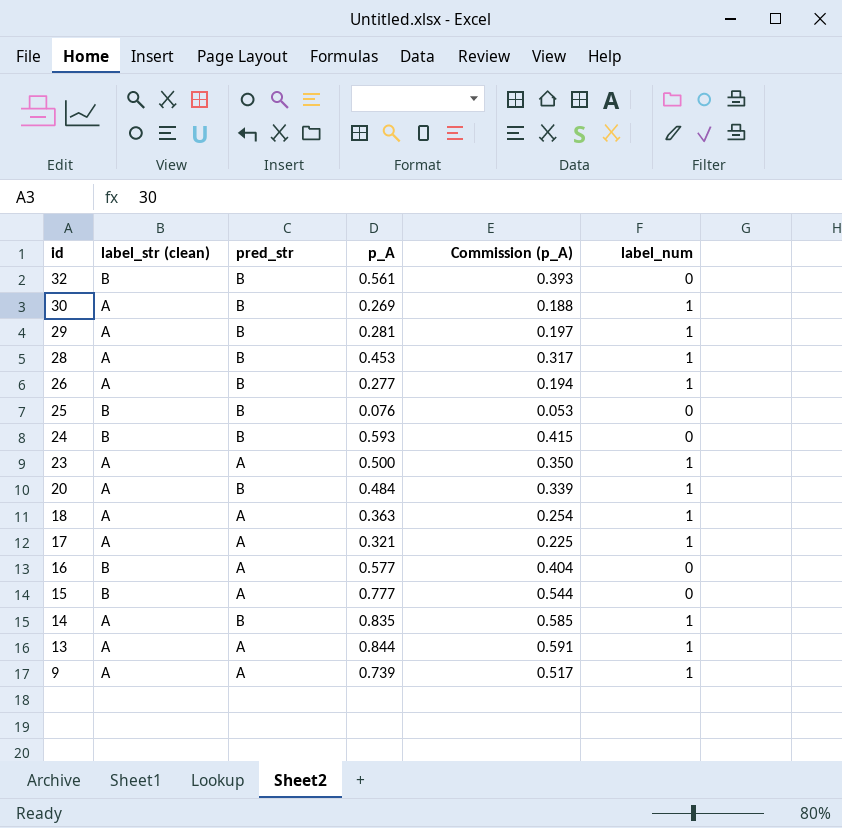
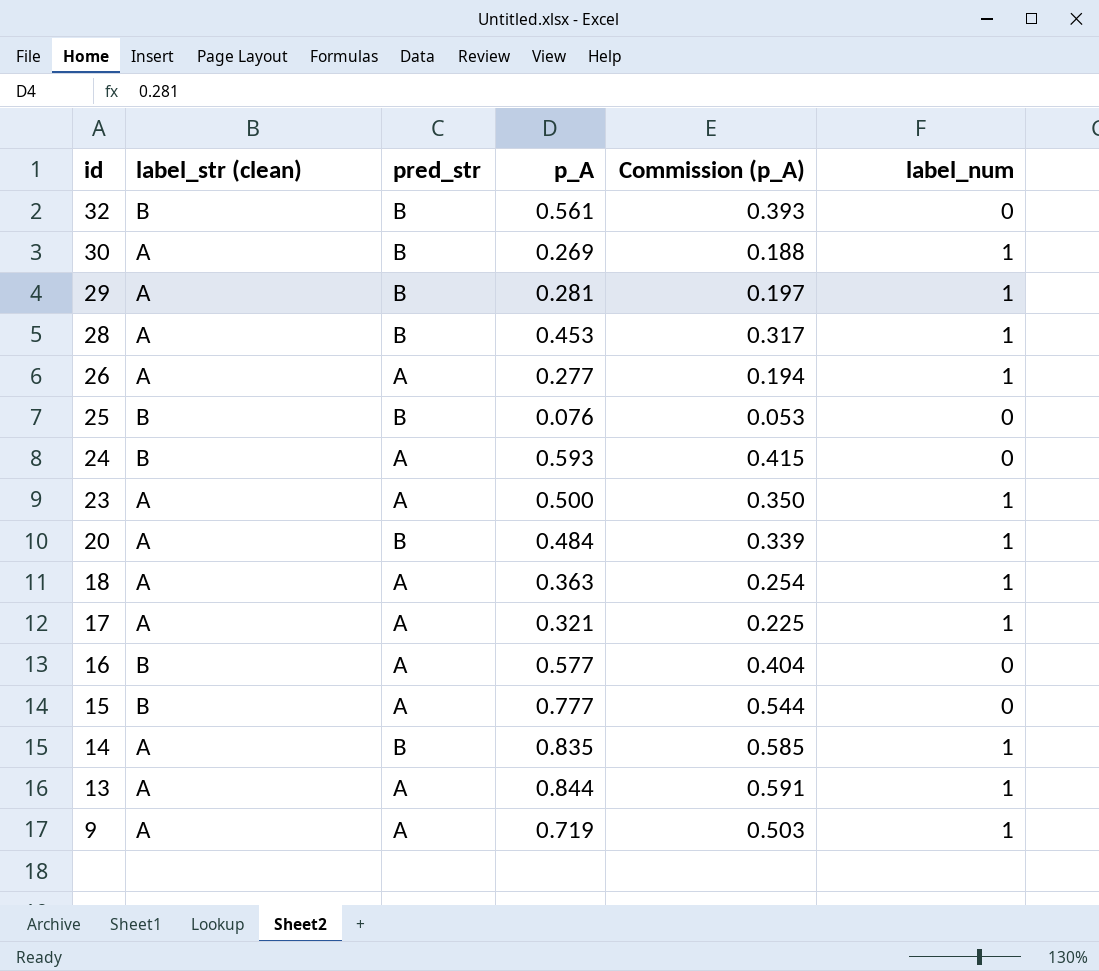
26 | pred_str: B -> A
24 | pred_str: B -> A
9 | p_A: 0.739 -> 0.719
9 | Commission (p_A): 0.517 -> 0.503

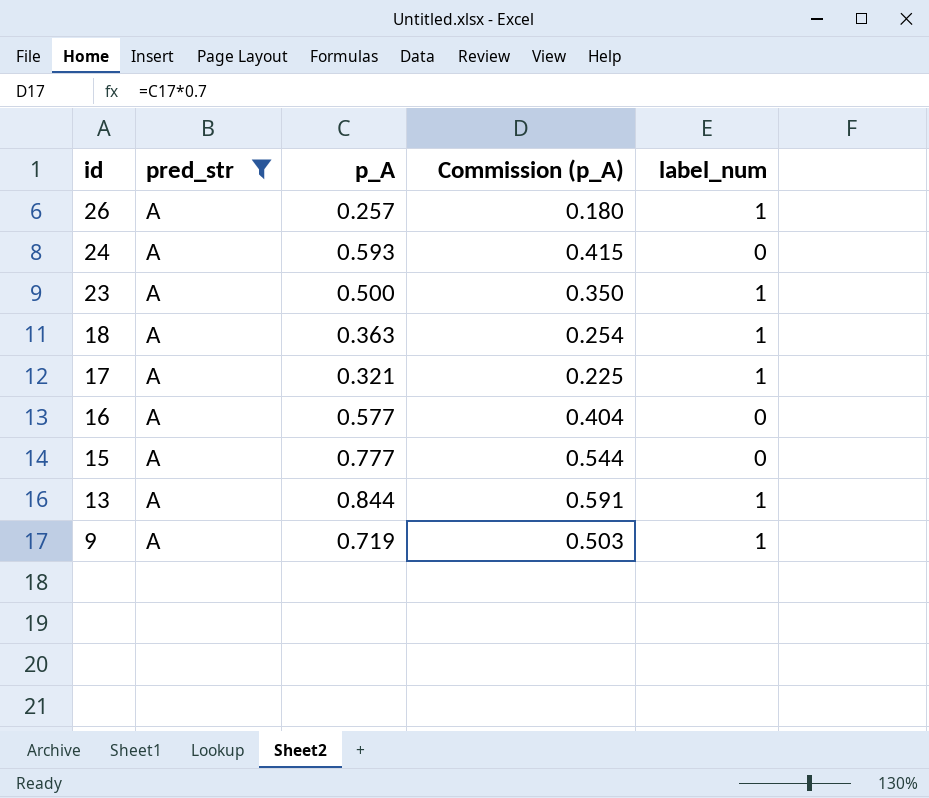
filter: none -> pred_str = A
column label_str (clean) | position: 2 -> none
26 | p_A: 0.277 -> 0.257
26 | Commission (p_A): 0.194 -> 0.180

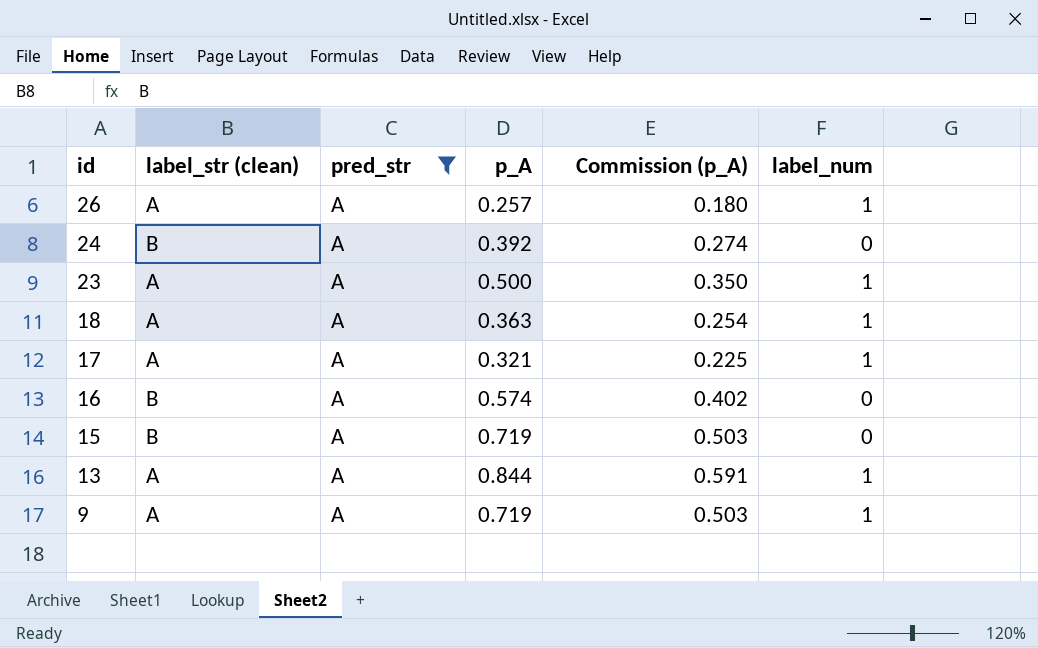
column label_str (clean) | position: none -> 2
24 | p_A: 0.593 -> 0.392
24 | Commission (p_A): 0.415 -> 0.274
16 | p_A: 0.577 -> 0.574
16 | Commission (p_A): 0.404 -> 0.402
15 | p_A: 0.777 -> 0.719
15 | Commission (p_A): 0.544 -> 0.503

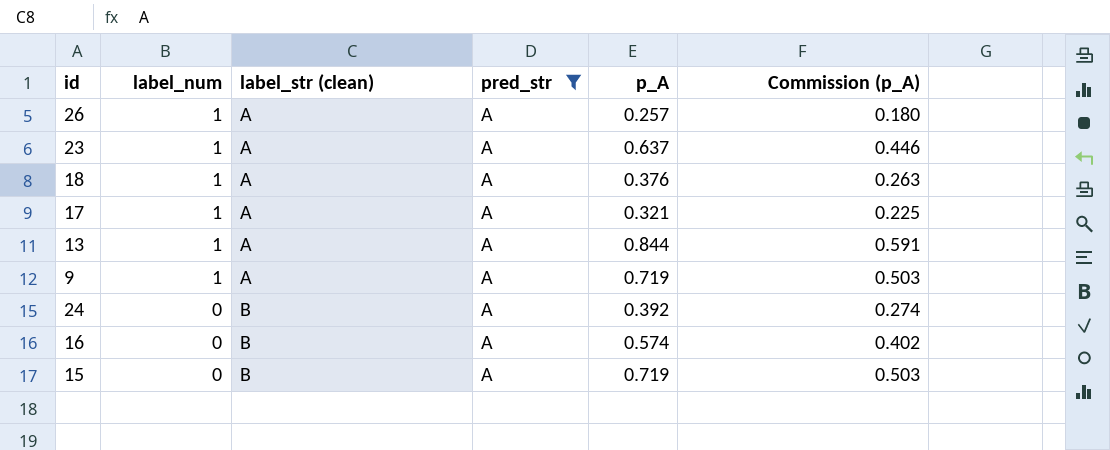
row order: id descending -> label_num descending
column label_num | position: 6 -> 2
23 | p_A: 0.500 -> 0.637
23 | Commission (p_A): 0.350 -> 0.446
18 | p_A: 0.363 -> 0.376
18 | Commission (p_A): 0.254 -> 0.263

